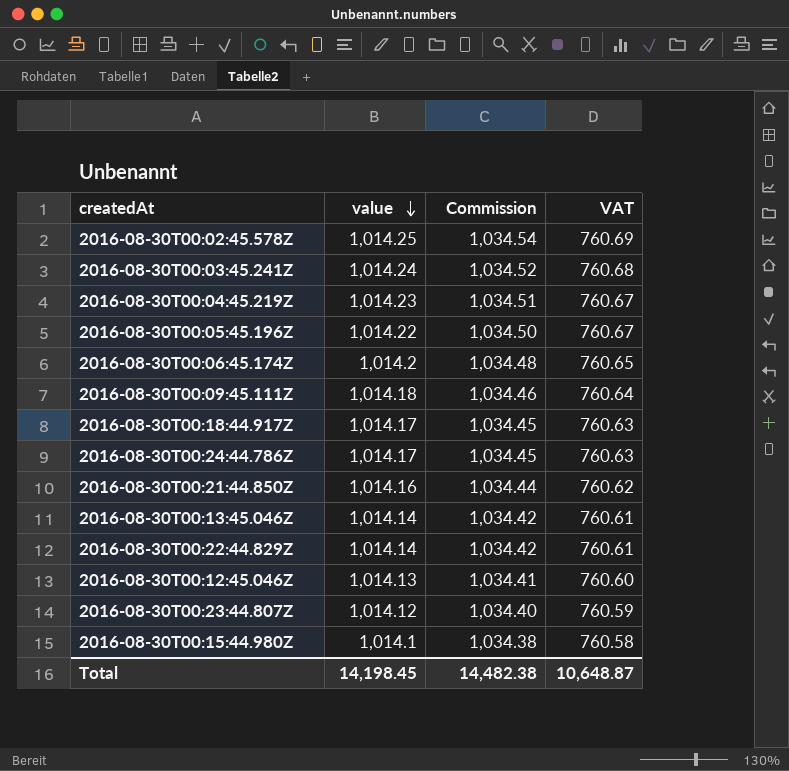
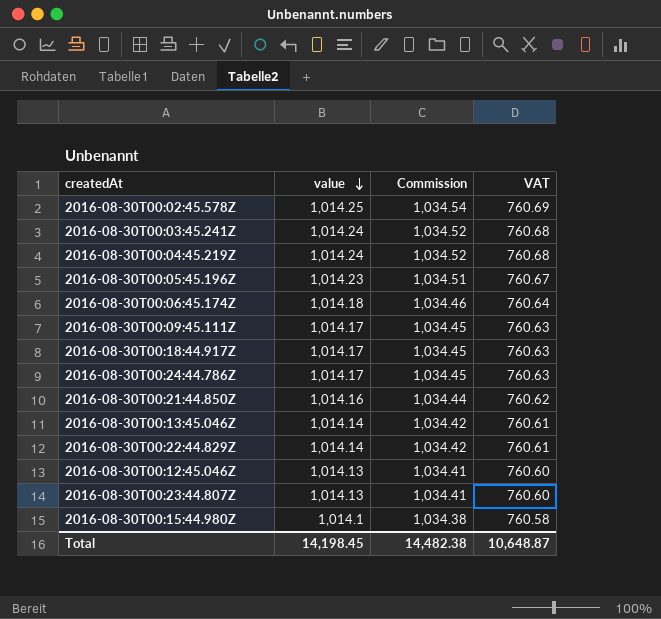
2016-08-30T00:04:45.219Z | value: 1,014.23 -> 1,014.24
2016-08-30T00:04:45.219Z | Commission: 1,034.51 -> 1,034.52
2016-08-30T00:04:45.219Z | VAT: 760.67 -> 760.68
2016-08-30T00:05:45.196Z | value: 1,014.22 -> 1,014.23
2016-08-30T00:05:45.196Z | Commission: 1,034.50 -> 1,034.51
2016-08-30T00:06:45.174Z | value: 1,014.2 -> 1,014.18
2016-08-30T00:06:45.174Z | Commission: 1,034.48 -> 1,034.46
2016-08-30T00:06:45.174Z | VAT: 760.65 -> 760.64
2016-08-30T00:09:45.111Z | value: 1,014.18 -> 1,014.17
2016-08-30T00:09:45.111Z | Commission: 1,034.46 -> 1,034.45
2016-08-30T00:09:45.111Z | VAT: 760.64 -> 760.63
2016-08-30T00:23:44.807Z | value: 1,014.12 -> 1,014.13
2016-08-30T00:23:44.807Z | Commission: 1,034.40 -> 1,034.41
2016-08-30T00:23:44.807Z | VAT: 760.59 -> 760.60

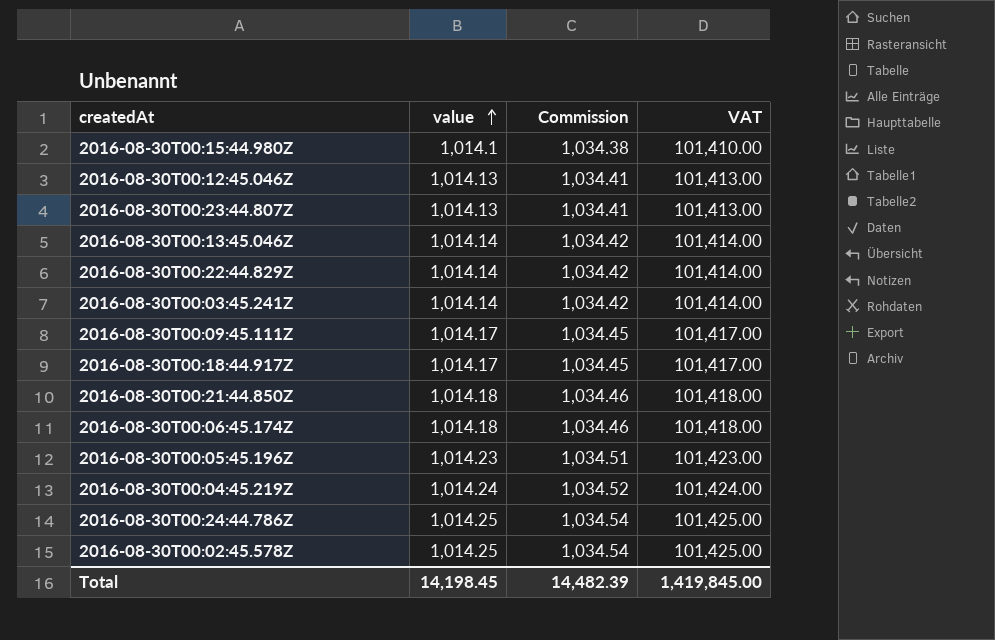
row order: value descending -> value ascending
column VAT | formula: [value] * 0.75 -> [value] * 100
2016-08-30T00:03:45.241Z | value: 1,014.24 -> 1,014.14
2016-08-30T00:03:45.241Z | Commission: 1,034.52 -> 1,034.42
2016-08-30T00:21:44.850Z | value: 1,014.16 -> 1,014.18
2016-08-30T00:21:44.850Z | Commission: 1,034.44 -> 1,034.46
2016-08-30T00:24:44.786Z | value: 1,014.17 -> 1,014.25
2016-08-30T00:24:44.786Z | Commission: 1,034.45 -> 1,034.54
Total | Commission: 14,482.38 -> 14,482.39
Total | VAT: 10,648.87 -> 1,419,845.00

